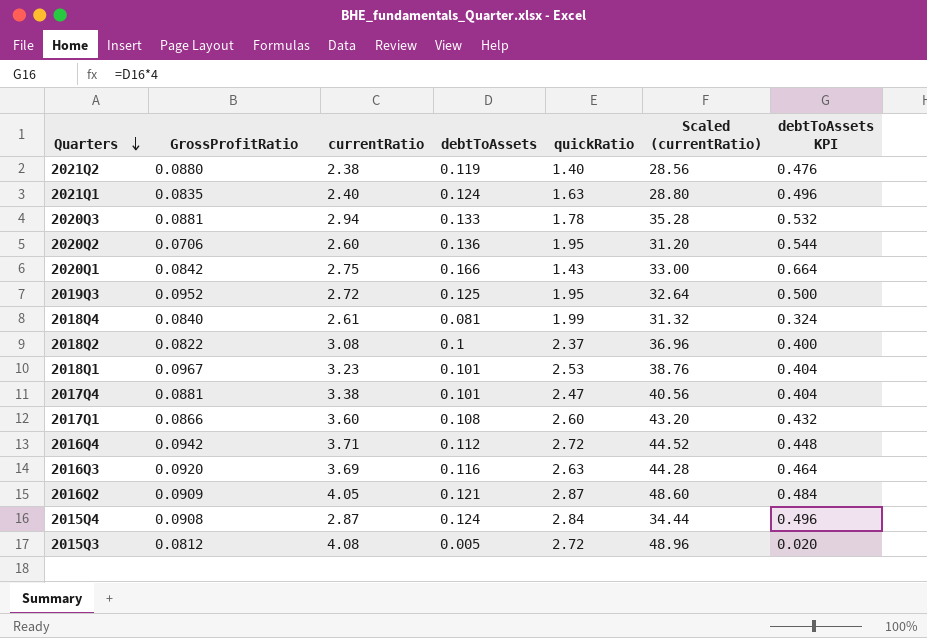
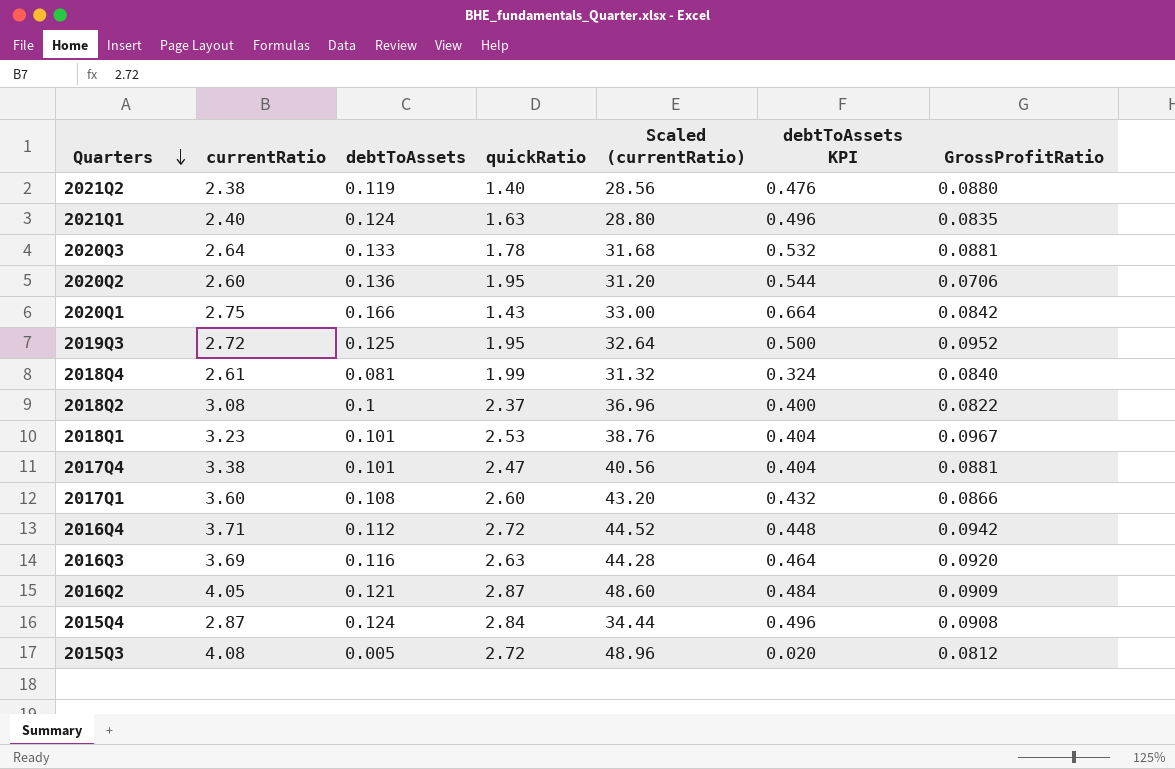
column GrossProfitRatio | position: 2 -> 7
2020Q3 | currentRatio: 2.94 -> 2.64
2020Q3 | Scaled (currentRatio): 35.28 -> 31.68

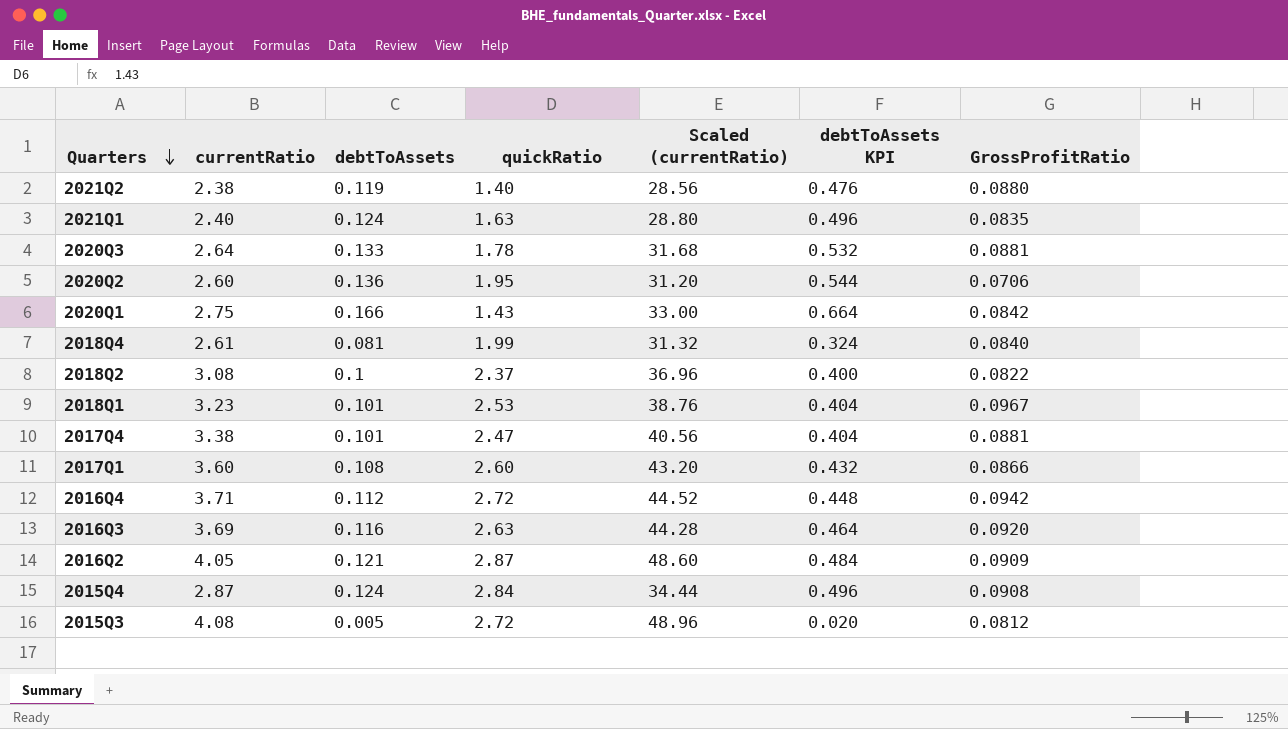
row 2019Q3: 2.72 | 0.125 | 1.95 | 32.64 | 0.500 | 0.0952 -> none

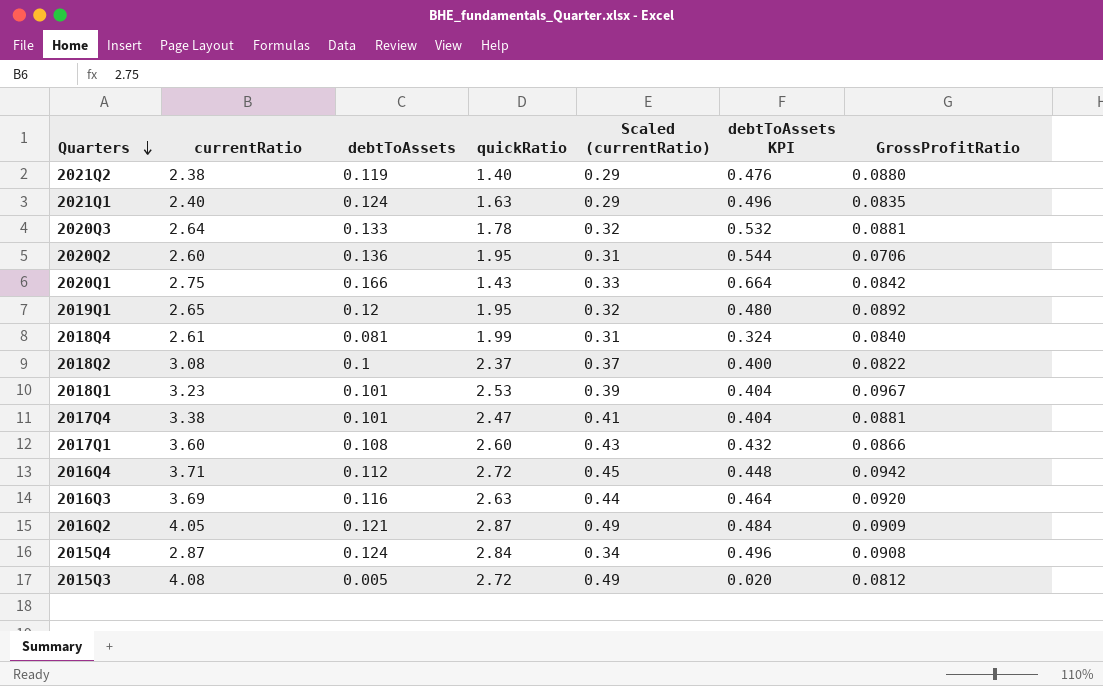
column Scaled (currentRatio) | formula: [currentRatio] * 12 -> [currentRatio] * 0.12
row 2019Q1: none -> 2.65 | 0.12 | 1.95 | 0.32 | 0.480 | 0.0892

